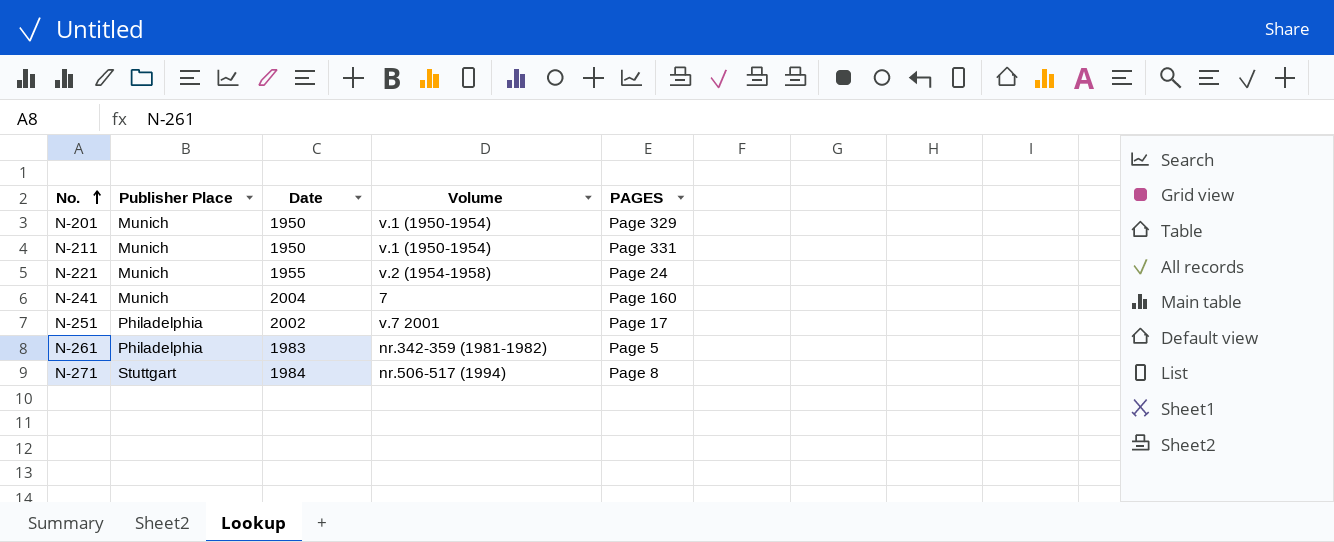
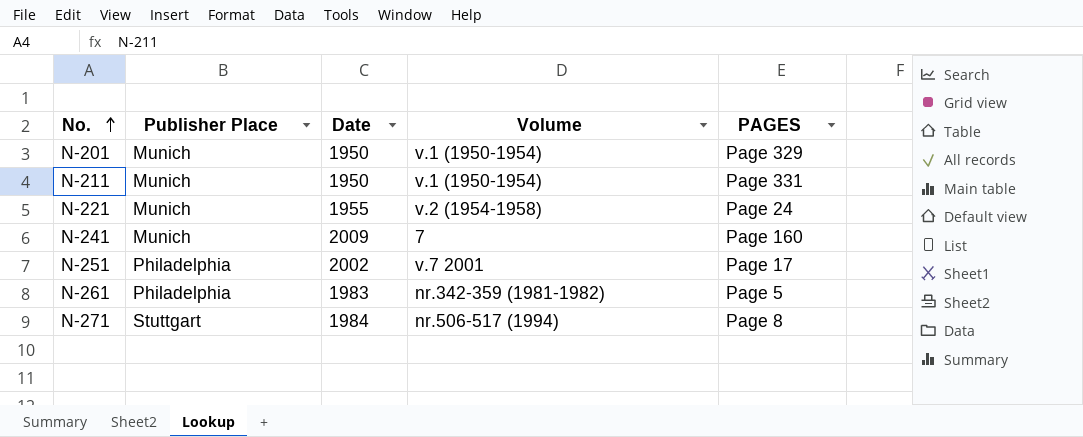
N-241 | Date: 2004 -> 2009

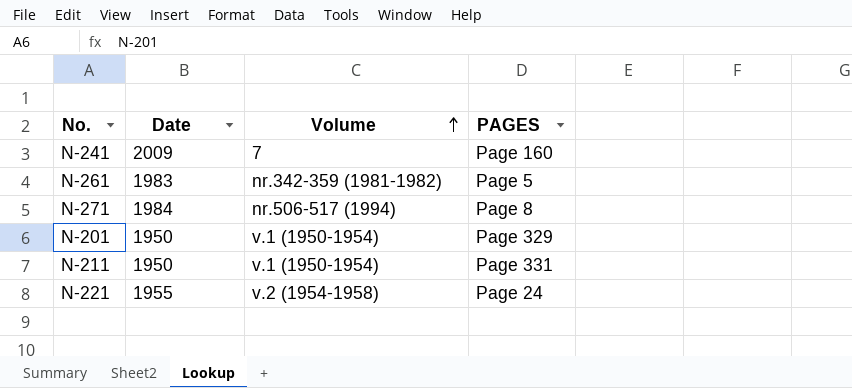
row order: No. ascending -> Volume ascending
column Publisher Place | position: 2 -> none
row N-251: Philadelphia | 2002 | v.7 2001 | Page 17 -> none

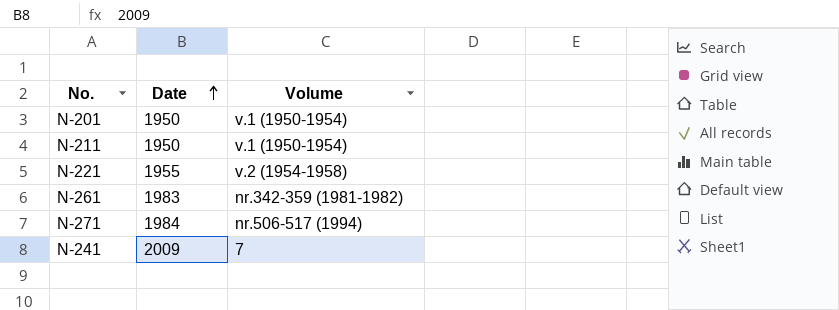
row order: Volume ascending -> Date ascending
column PAGES | position: 4 -> none

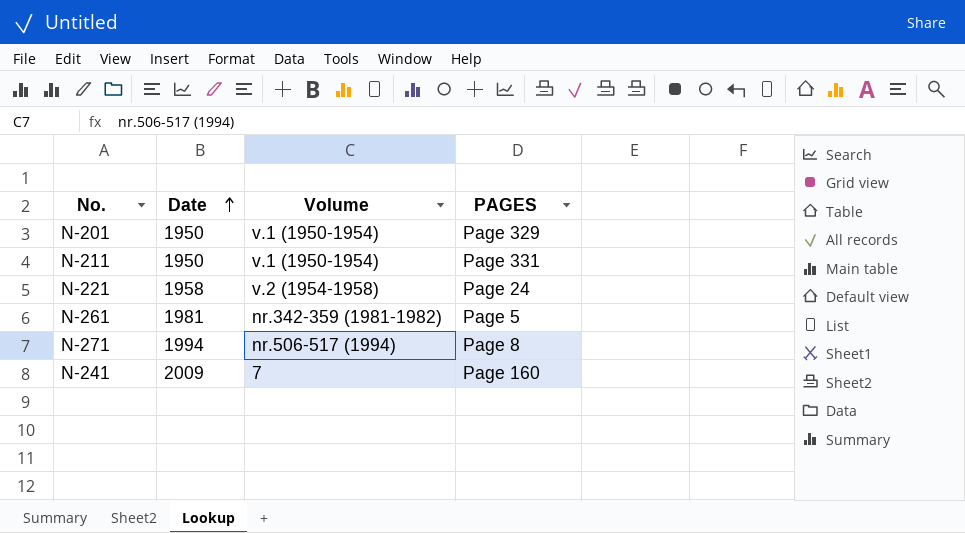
column PAGES | position: none -> 4
N-221 | Date: 1955 -> 1958
N-261 | Date: 1983 -> 1981
N-271 | Date: 1984 -> 1994

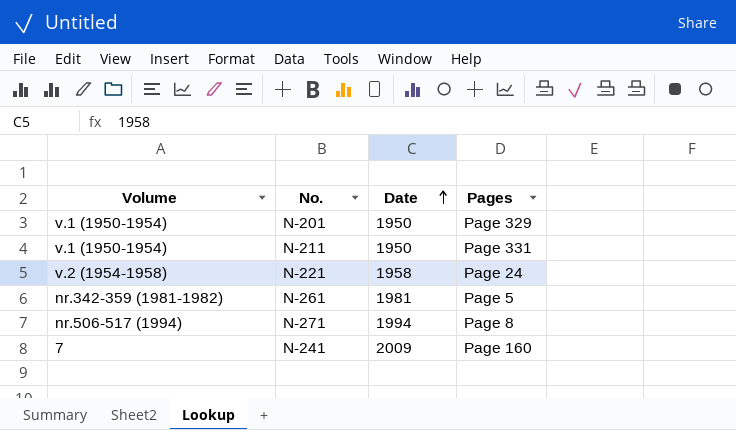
column Volume | position: 3 -> 1
column name: PAGES -> Pages

